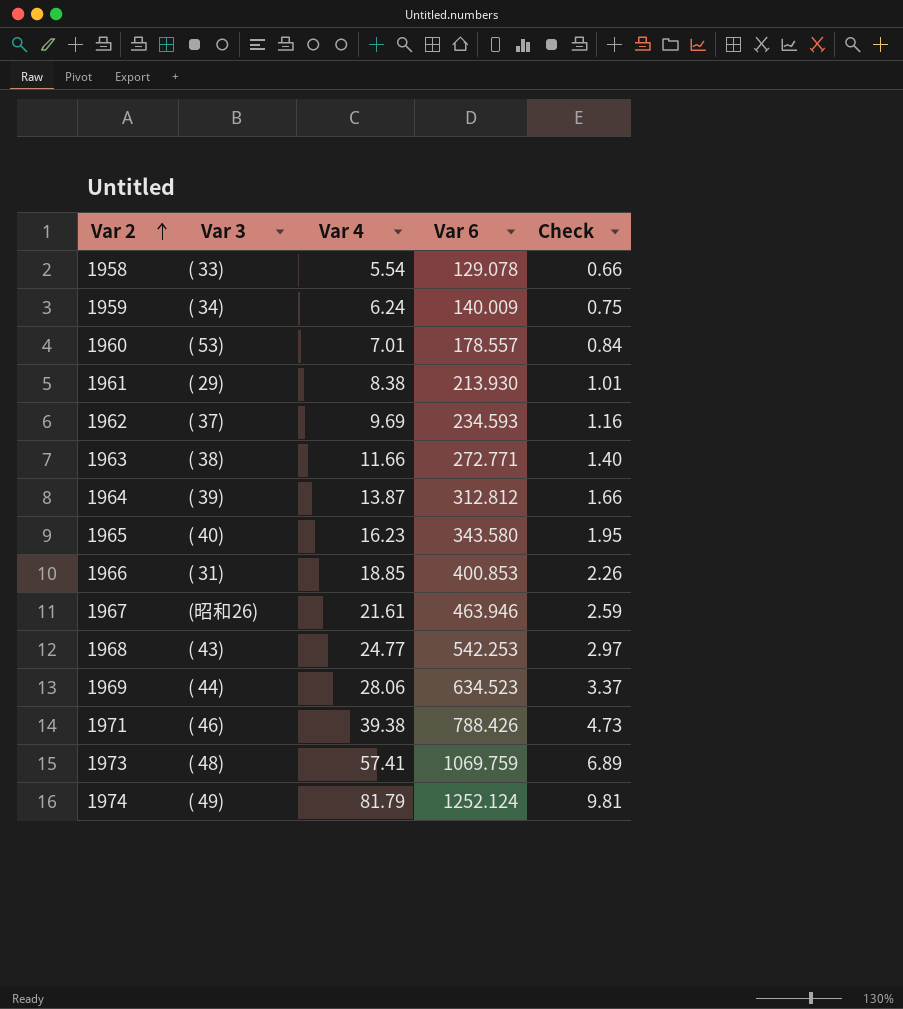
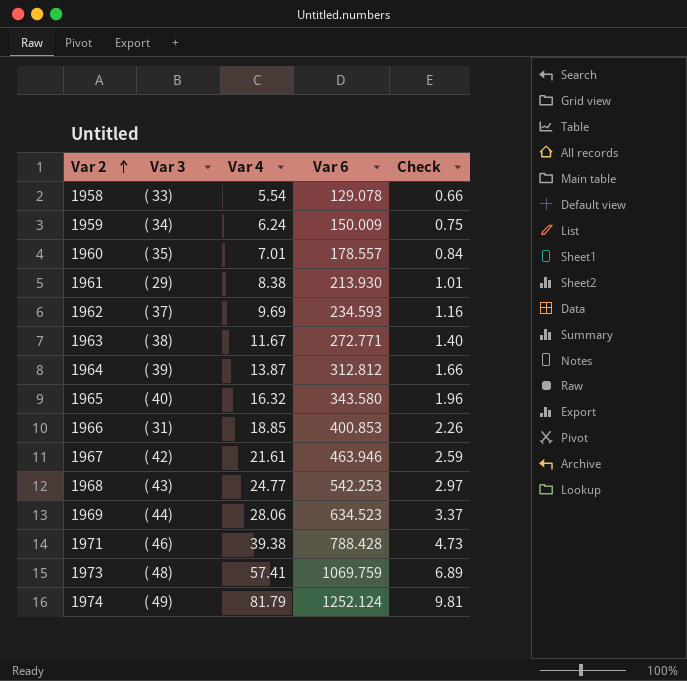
1959 | Var 6: 140.009 -> 150.009
1960 | Var 3: ( 53) -> ( 35)
1963 | Var 4: 11.66 -> 11.67
1965 | Var 4: 16.23 -> 16.32
1965 | Check: 1.95 -> 1.96
1967 | Var 3: (昭和26) -> ( 42)
1971 | Var 6: 788.426 -> 788.428

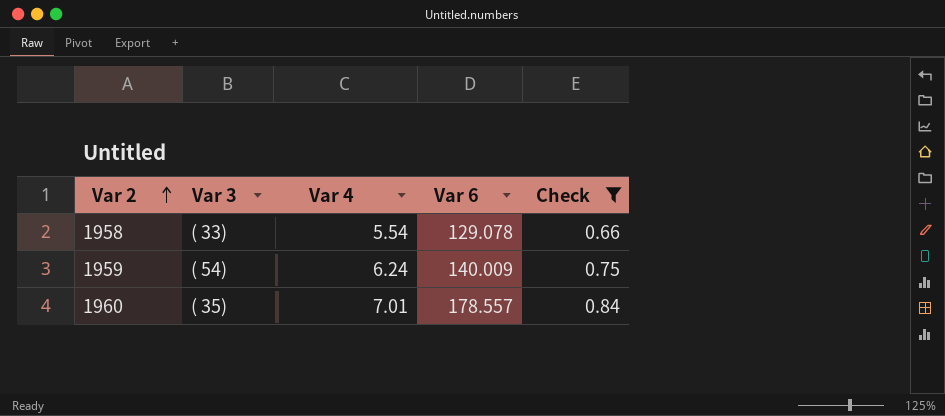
filter: none -> Check <= 0.84
1959 | Var 3: ( 34) -> ( 54)
1959 | Var 6: 150.009 -> 140.009

